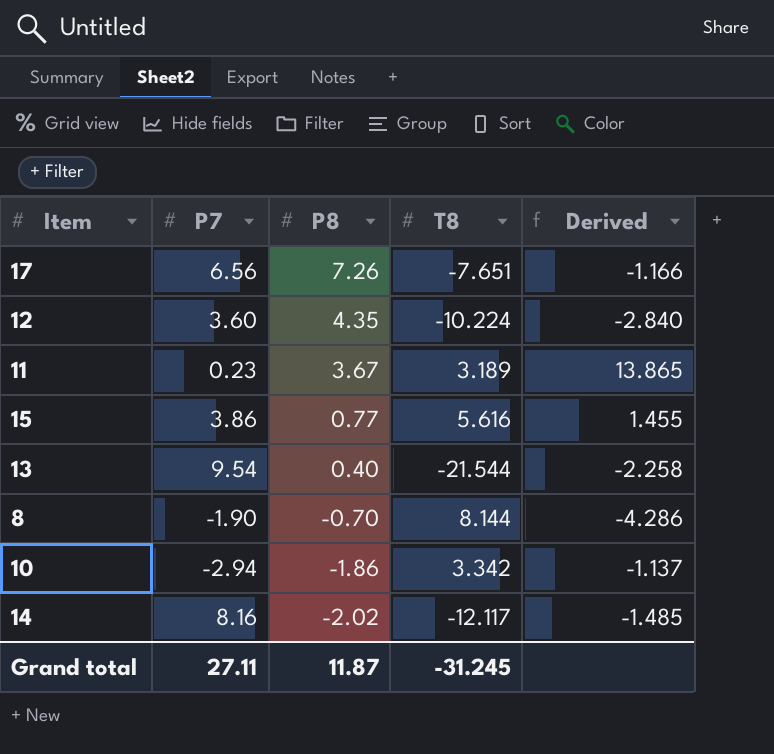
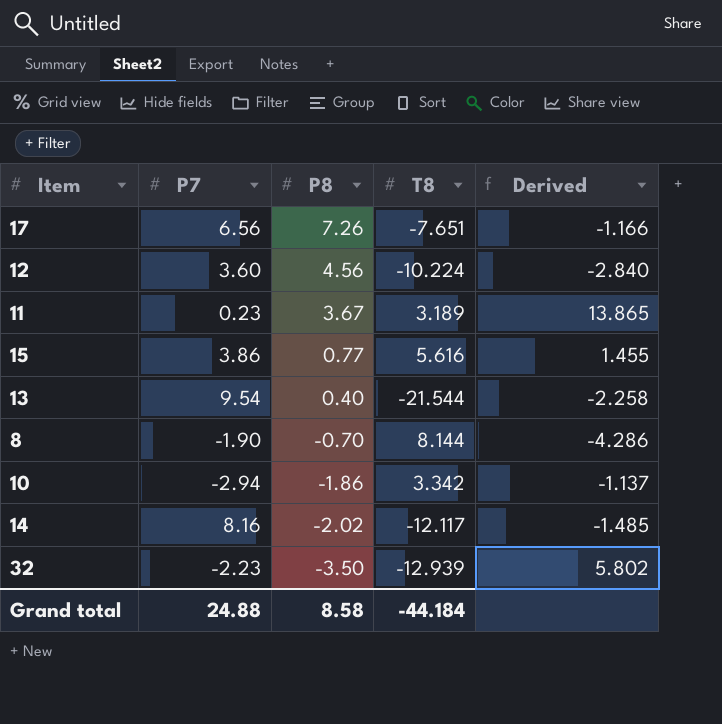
12 | P8: 4.35 -> 4.56
row 32: none -> -2.23 | -3.50 | -12.939 | 5.802
Grand total | P7: 27.11 -> 24.88
Grand total | P8: 11.87 -> 8.58
Grand total | T8: -31.245 -> -44.184

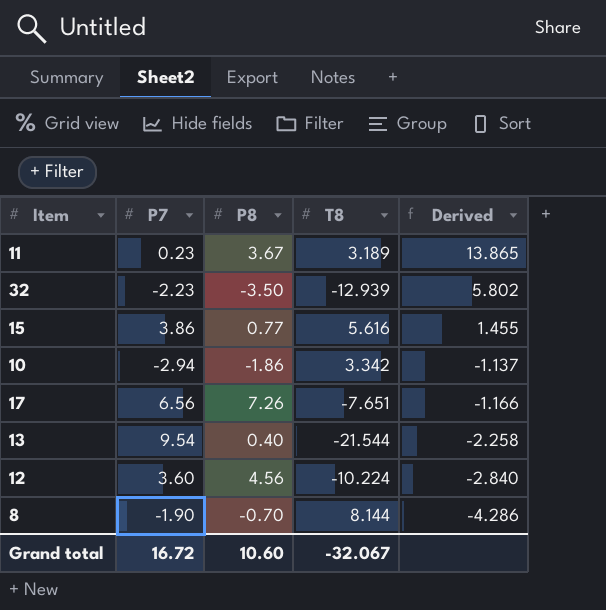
row order: P8 descending -> Derived descending
row 14: 8.16 | -2.02 | -12.117 | -1.485 -> none
Grand total | P7: 24.88 -> 16.72
Grand total | P8: 8.58 -> 10.60
Grand total | T8: -44.184 -> -32.067

